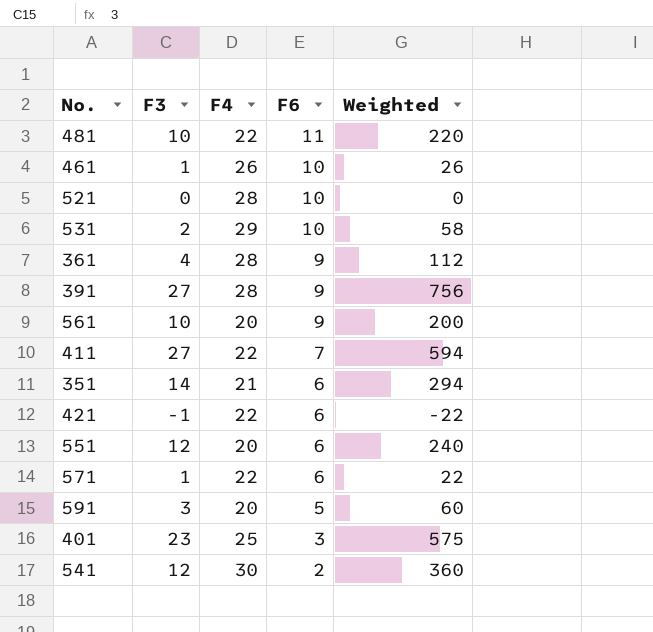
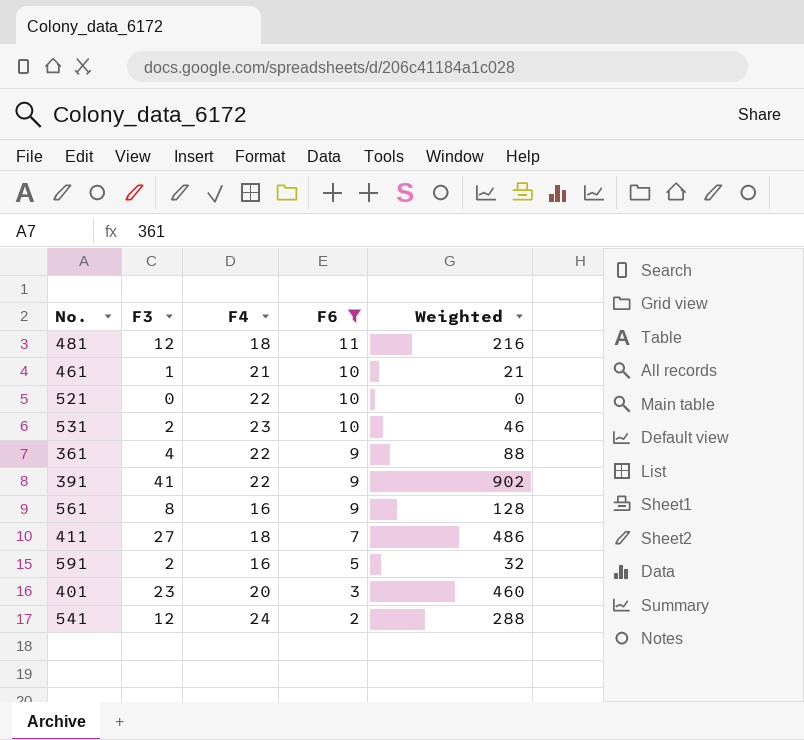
filter: none -> F6 != 6
481 | F3: 10 -> 12
481 | F4: 22 -> 18
481 | Weighted: 220 -> 216
461 | F4: 26 -> 21
461 | Weighted: 26 -> 21
521 | F4: 28 -> 22
531 | F4: 29 -> 23
531 | Weighted: 58 -> 46
361 | F4: 28 -> 22
361 | Weighted: 112 -> 88
391 | F3: 27 -> 41
391 | F4: 28 -> 22
391 | Weighted: 756 -> 902
561 | F3: 10 -> 8
561 | F4: 20 -> 16
561 | Weighted: 200 -> 128
411 | F4: 22 -> 18
411 | Weighted: 594 -> 486
591 | F3: 3 -> 2
591 | F4: 20 -> 16
591 | Weighted: 60 -> 32
401 | F4: 25 -> 20
401 | Weighted: 575 -> 460
541 | F4: 30 -> 24
541 | Weighted: 360 -> 288

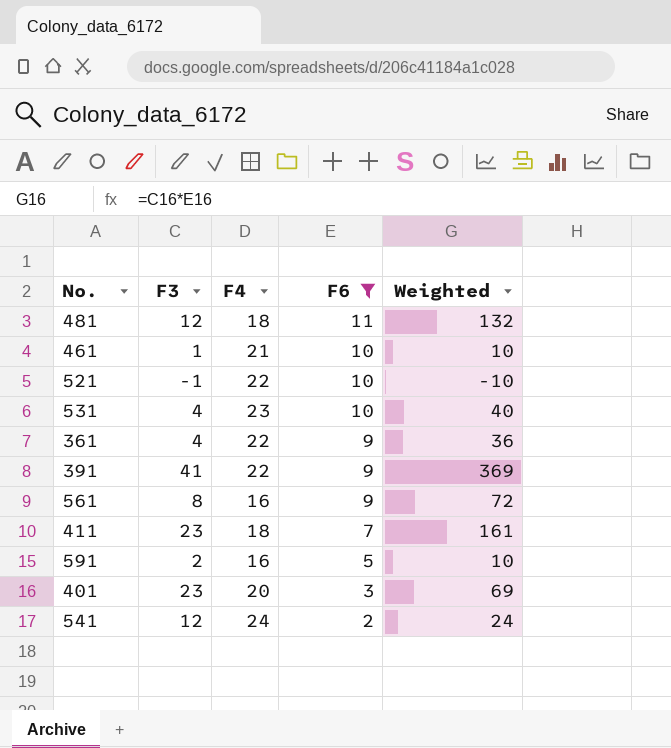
column Weighted | formula: [F3] * [F4] -> [F3] * [F6]
521 | F3: 0 -> -1
531 | F3: 2 -> 4
411 | F3: 27 -> 23

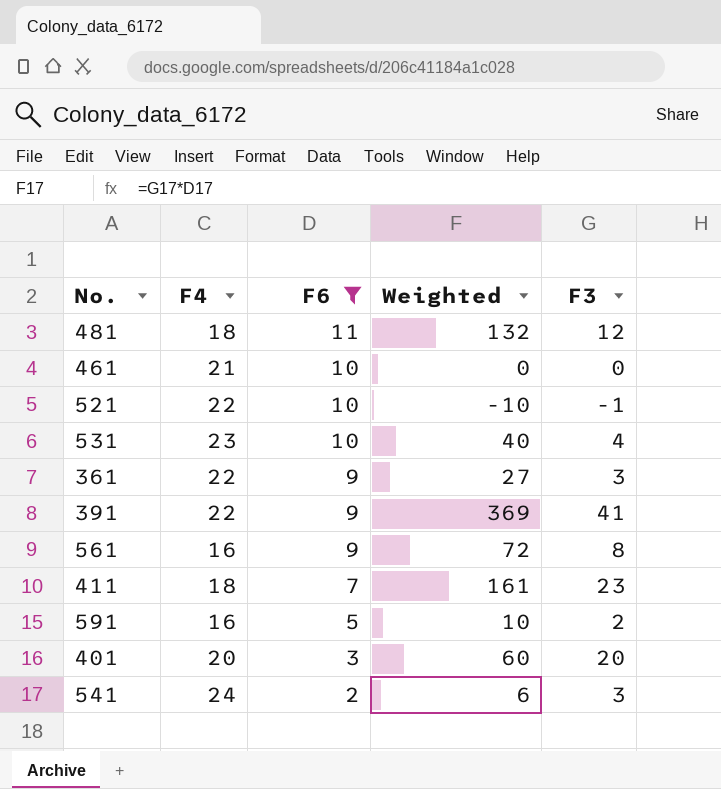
column F3 | position: 2 -> 5
461 | Weighted: 10 -> 0
461 | F3: 1 -> 0
361 | Weighted: 36 -> 27
361 | F3: 4 -> 3
401 | Weighted: 69 -> 60
401 | F3: 23 -> 20
541 | Weighted: 24 -> 6
541 | F3: 12 -> 3

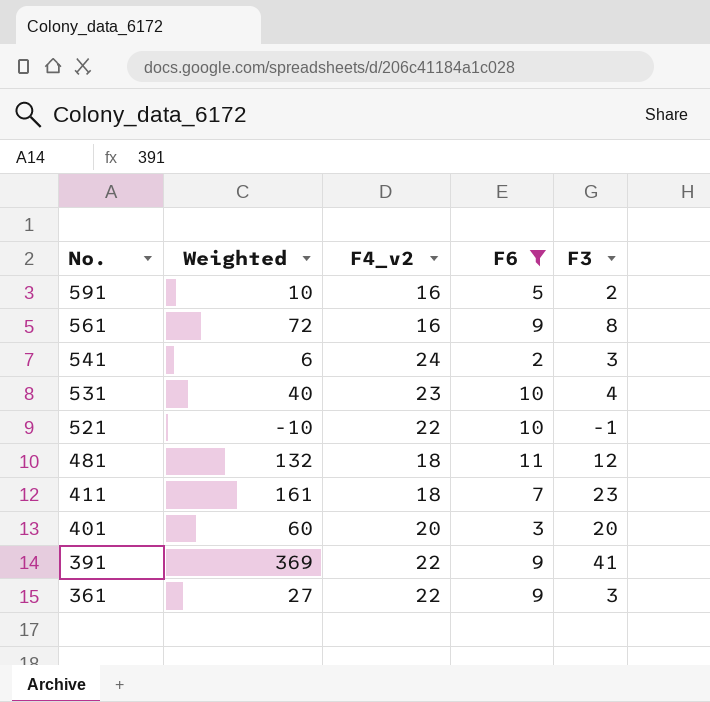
row order: F6 descending -> No. descending
column Weighted | position: 4 -> 2
column name: F4 -> F4_v2
row 461: 21 | 10 | 0 | 0 -> none

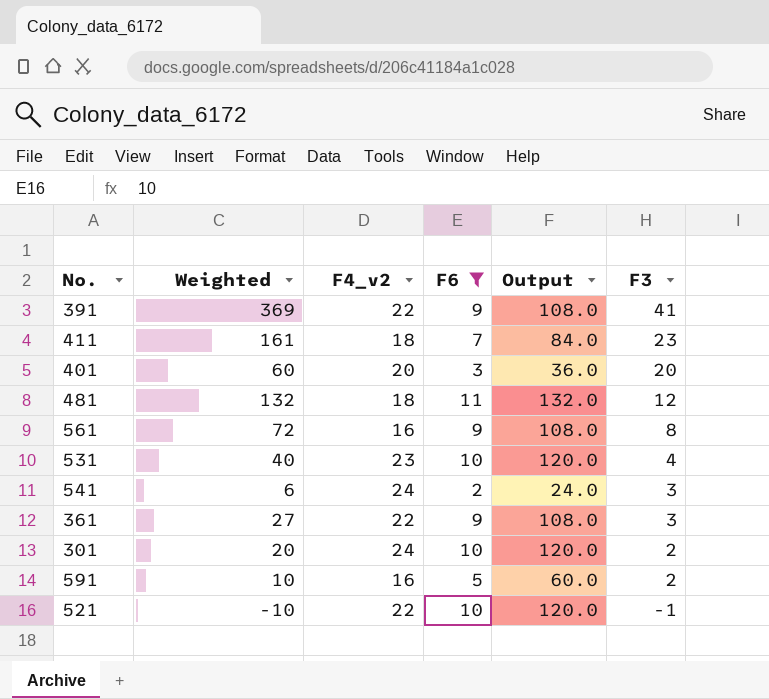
row order: No. descending -> F3 descending
column Output | formula: none -> [F6] * 12
row 301: none -> 20 | 24 | 10 | 120.0 | 2

